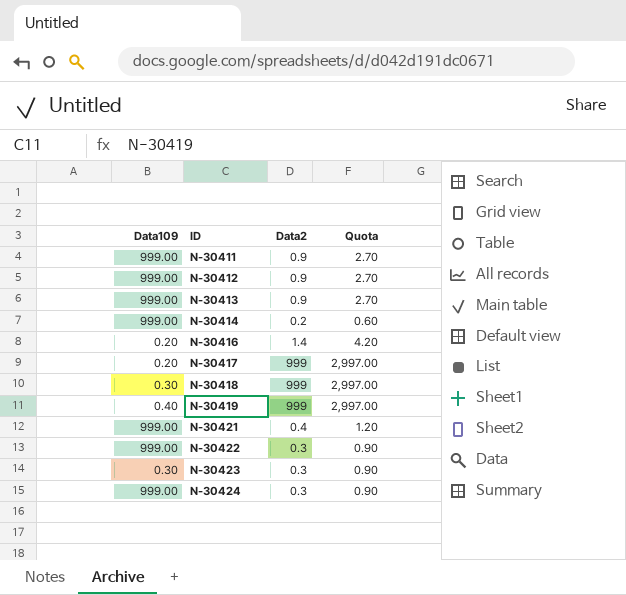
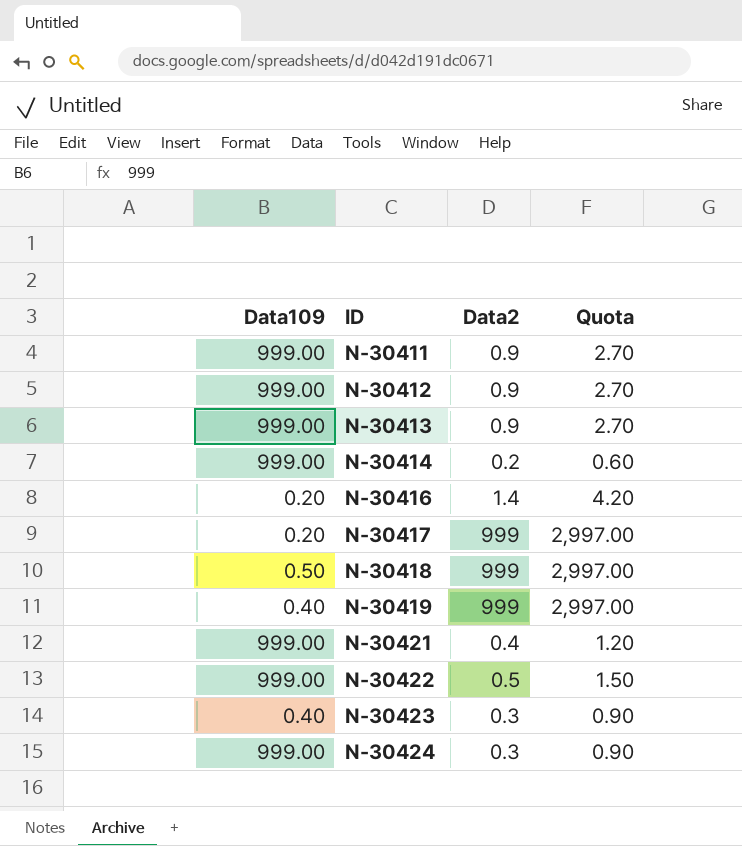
N-30418 | Data109: 0.30 -> 0.50
N-30422 | Data2: 0.3 -> 0.5
N-30422 | Quota: 0.90 -> 1.50
N-30423 | Data109: 0.30 -> 0.40

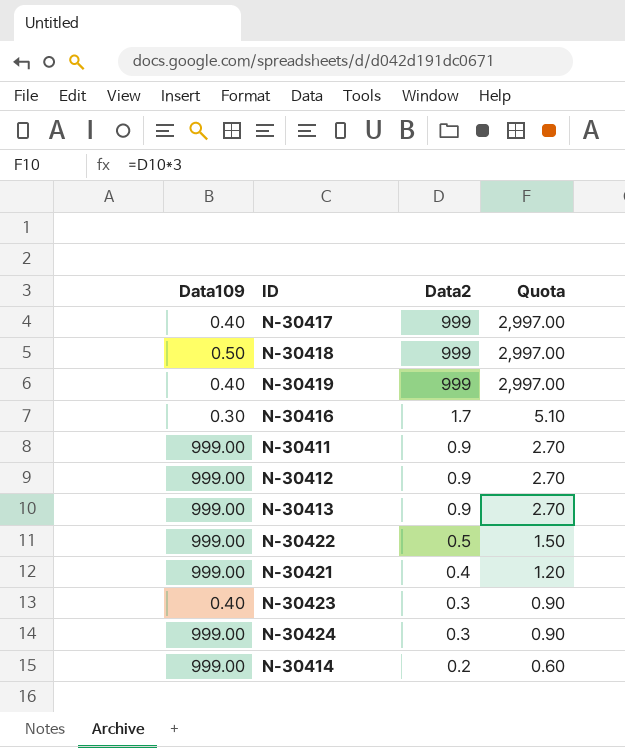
row order: ID ascending -> Data2 descending
N-30417 | Data109: 0.20 -> 0.40
N-30416 | Data109: 0.20 -> 0.30
N-30416 | Data2: 1.4 -> 1.7
N-30416 | Quota: 4.20 -> 5.10

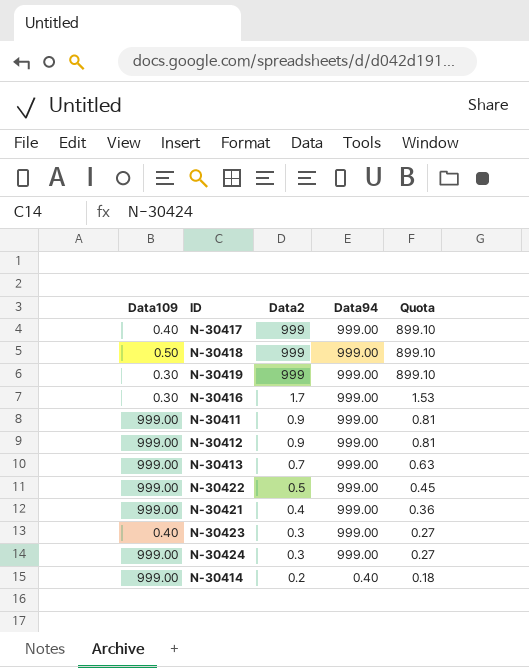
column Data94 | position: none -> 4
column Quota | formula: [Data2] * 3 -> [Data2] * 0.9
N-30419 | Data109: 0.40 -> 0.30
N-30413 | Data2: 0.9 -> 0.7

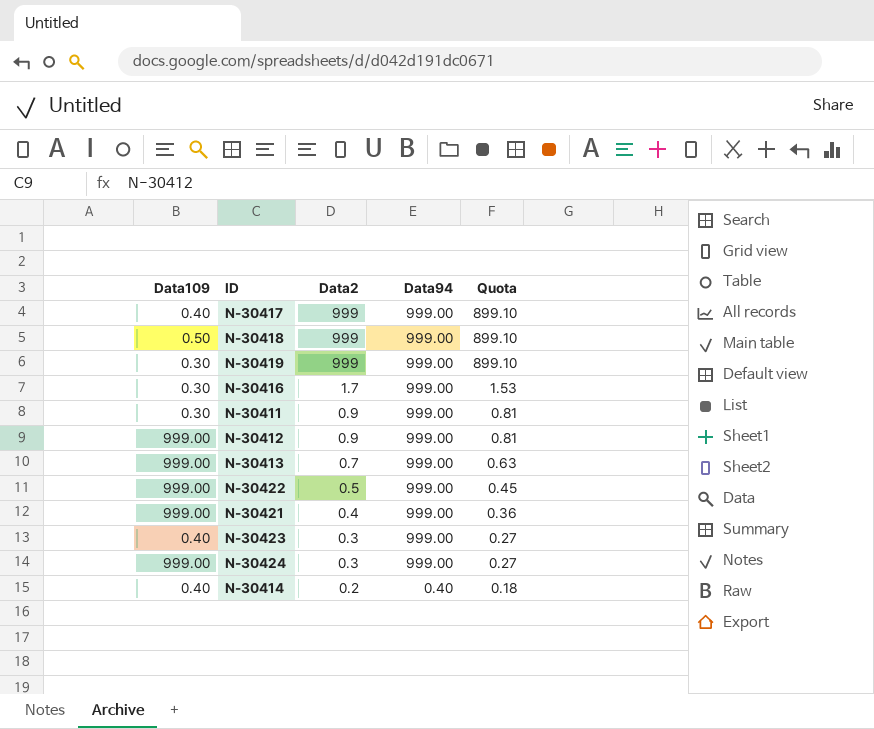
N-30411 | Data109: 999.00 -> 0.30
N-30414 | Data109: 999.00 -> 0.40

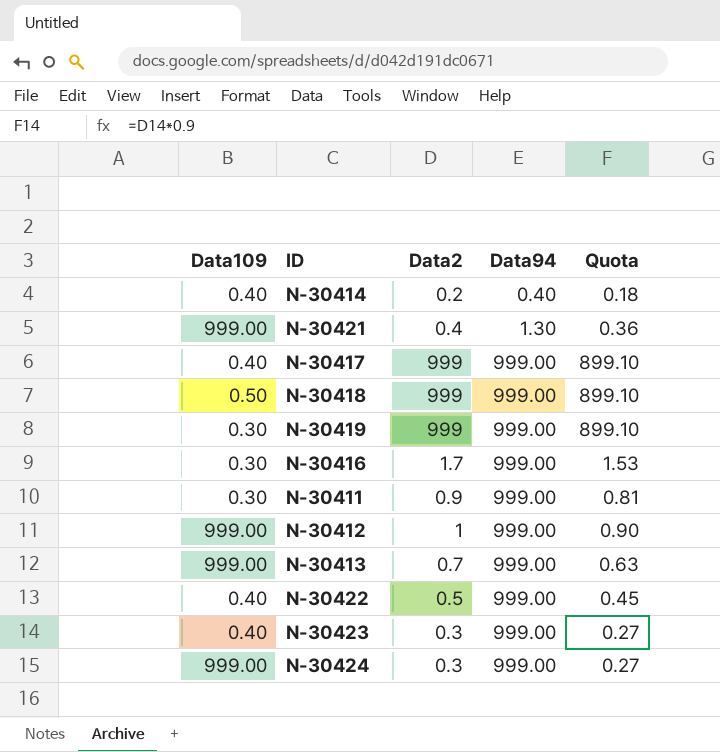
row order: Data2 descending -> Data94 ascending
N-30421 | Data94: 999.00 -> 1.30
N-30412 | Data2: 0.9 -> 1
N-30412 | Quota: 0.81 -> 0.90
N-30422 | Data109: 999.00 -> 0.40

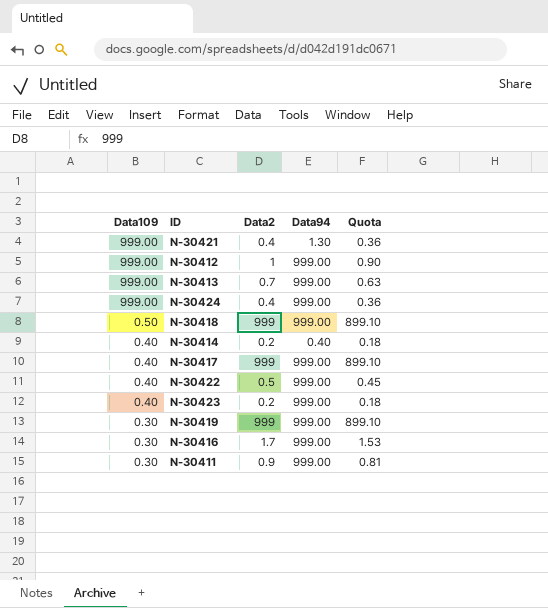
row order: Data94 ascending -> Data109 descending
N-30424 | Data2: 0.3 -> 0.4
N-30424 | Quota: 0.27 -> 0.36
N-30423 | Data2: 0.3 -> 0.2
N-30423 | Quota: 0.27 -> 0.18

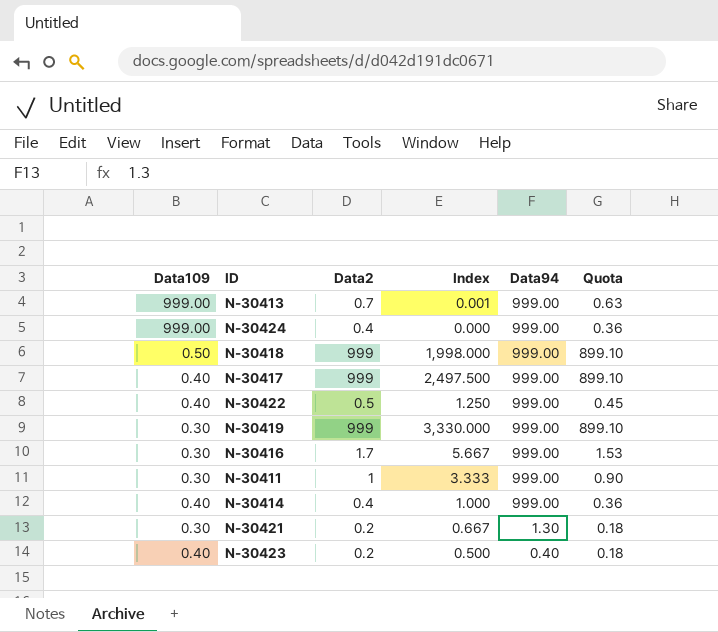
row order: Data109 descending -> Data94 descending
column Index | formula: none -> [Data2] / [Data109]
row N-30412: 999.00 | 1 | 999.00 | 0.90 -> none
N-30411 | Data2: 0.9 -> 1
N-30411 | Quota: 0.81 -> 0.90
N-30414 | Data2: 0.2 -> 0.4
N-30414 | Data94: 0.40 -> 999.00
N-30414 | Quota: 0.18 -> 0.36
N-30421 | Data109: 999.00 -> 0.30
N-30421 | Data2: 0.4 -> 0.2
N-30421 | Quota: 0.36 -> 0.18
N-30423 | Data94: 999.00 -> 0.40

